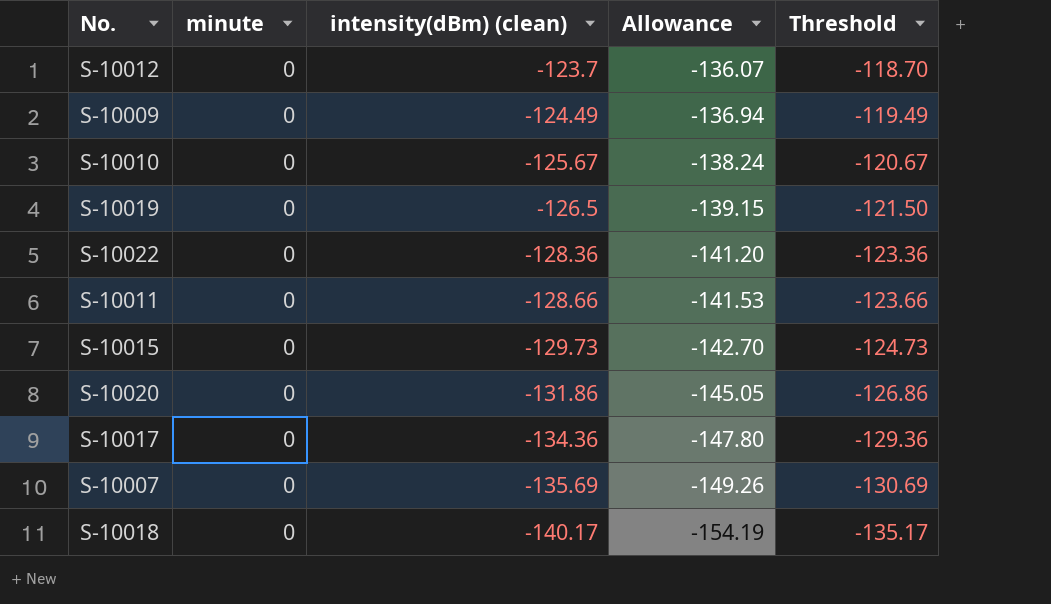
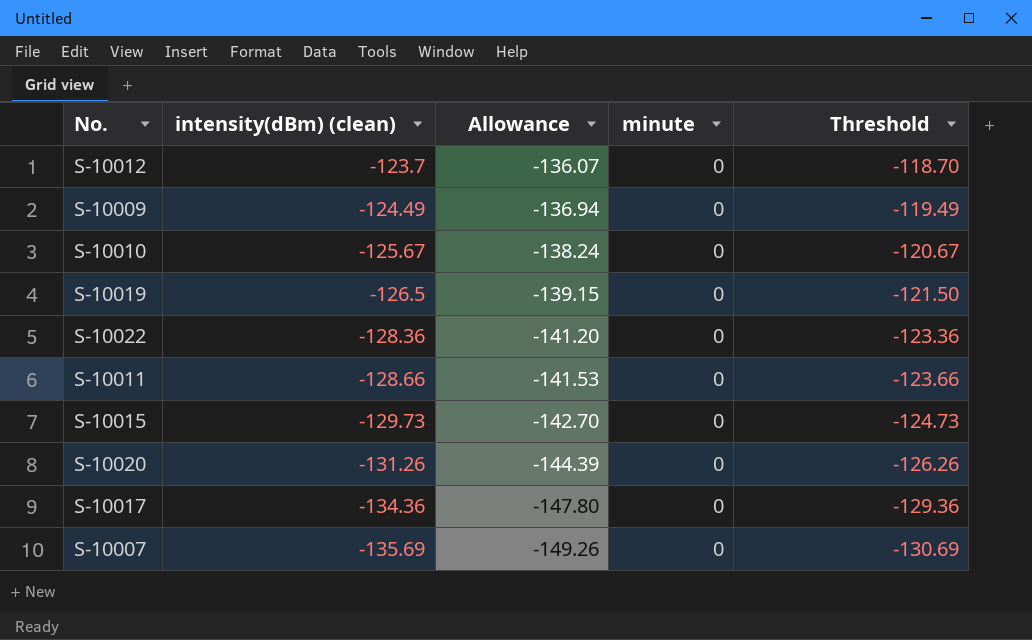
column minute | position: 2 -> 4
row S-10018: 0 | -140.17 | -154.19 | -135.17 -> none
S-10020 | intensity(dBm) (clean): -131.86 -> -131.26
S-10020 | Allowance: -145.05 -> -144.39
S-10020 | Threshold: -126.86 -> -126.26

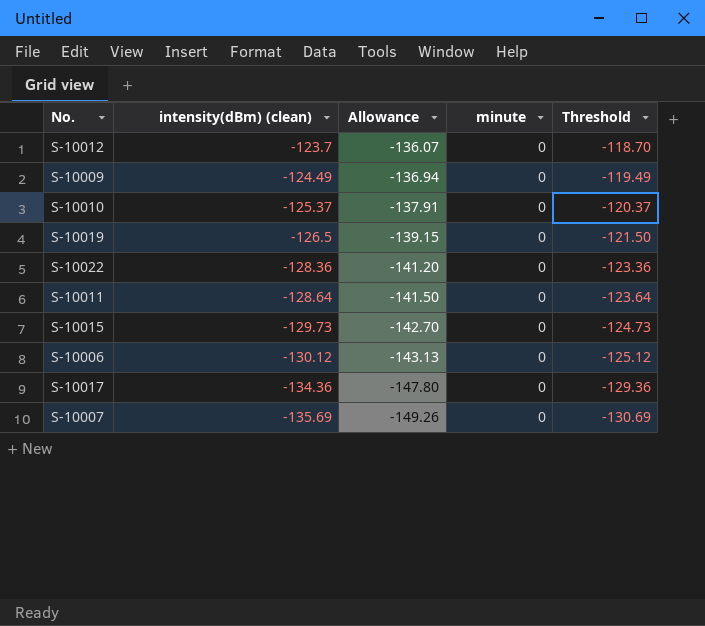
row S-10020: -131.26 | -144.39 | 0 | -126.26 -> none
S-10010 | intensity(dBm) (clean): -125.67 -> -125.37
S-10010 | Allowance: -138.24 -> -137.91
S-10010 | Threshold: -120.67 -> -120.37
S-10011 | intensity(dBm) (clean): -128.66 -> -128.64
S-10011 | Allowance: -141.53 -> -141.50
S-10011 | Threshold: -123.66 -> -123.64
row S-10006: none -> -130.12 | -143.13 | 0 | -125.12

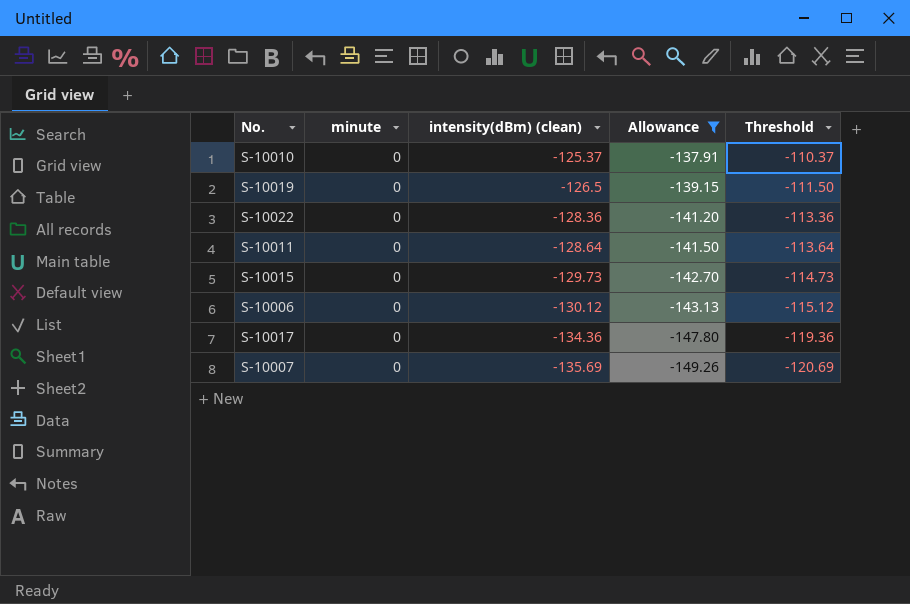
filter: none -> Allowance <= -137.91
column minute | position: 4 -> 2
column Threshold | formula: [intensity(dBm) (clean)] + 5 -> [intensity(dBm) (clean)] + 15

